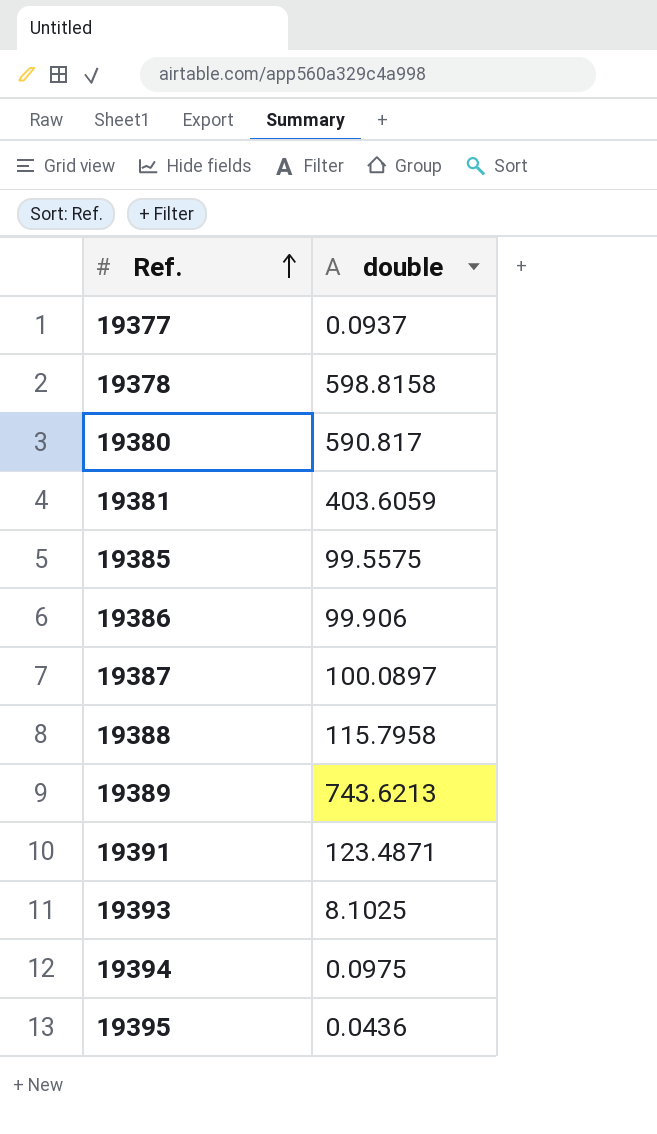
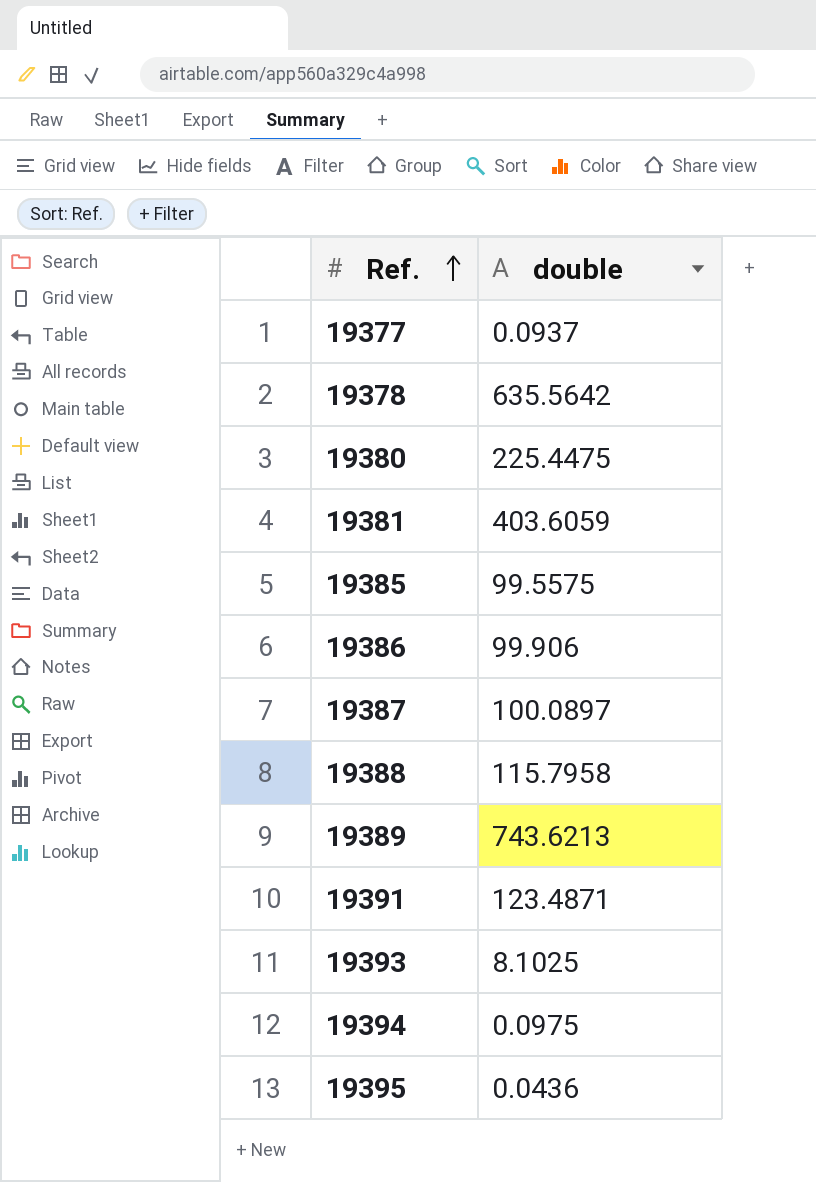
19378 | double: 598.8158 -> 635.5642
19380 | double: 590.817 -> 225.4475

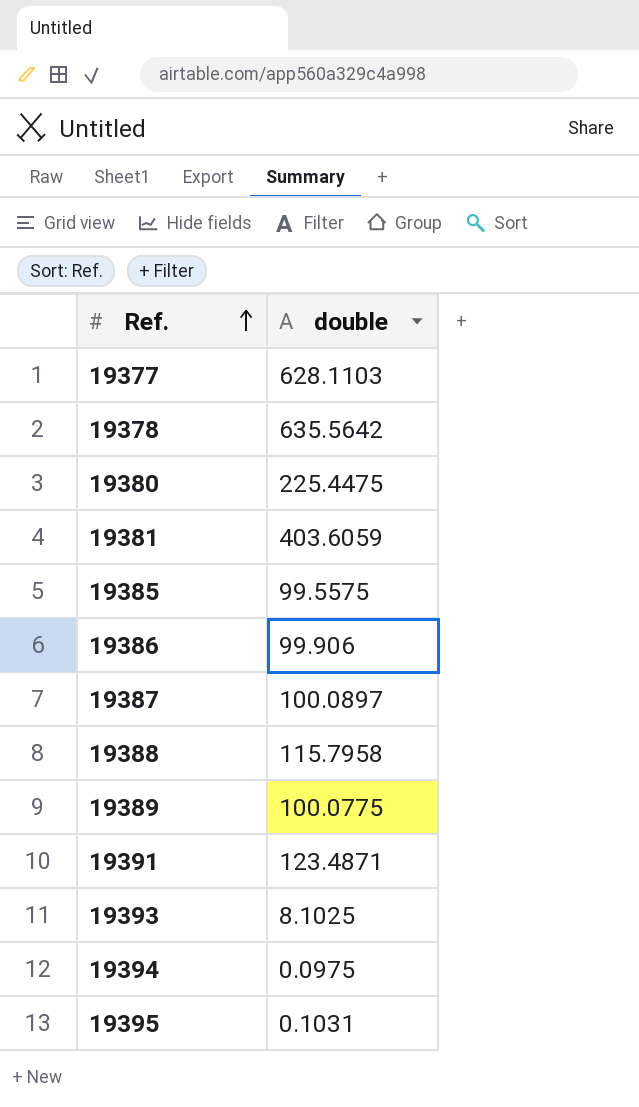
19377 | double: 0.0937 -> 628.1103
19389 | double: 743.6213 -> 100.0775
19395 | double: 0.0436 -> 0.1031

